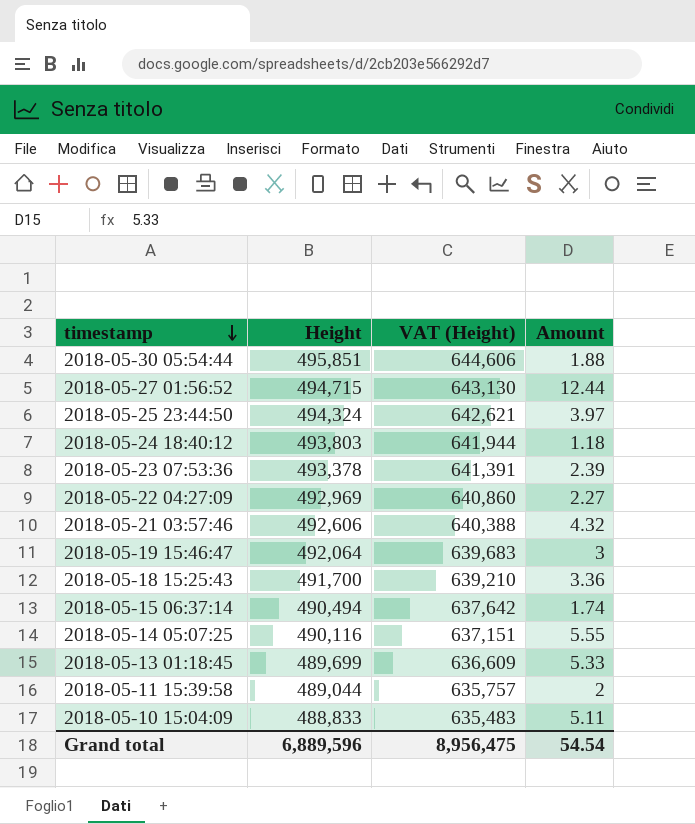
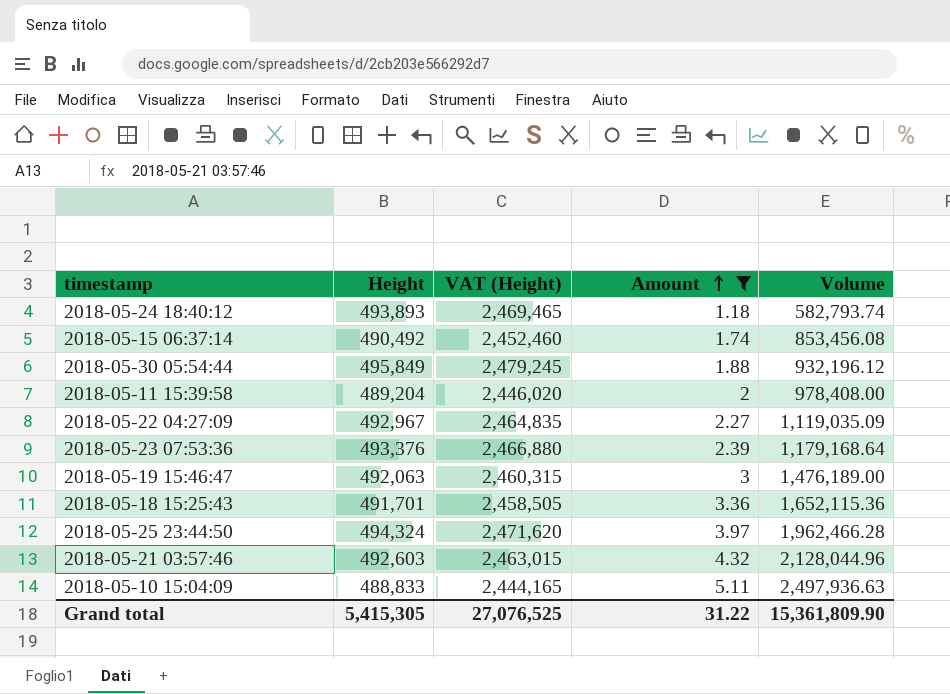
filter: none -> Amount <= 5.11
row order: timestamp descending -> Amount ascending
column VAT (Height) | formula: [Height] * 1.3 -> [Height] * 5
column Volume | formula: none -> [Height] * [Amount]
2018-05-24 18:40:12 | Height: 493,803 -> 493,893
2018-05-15 06:37:14 | Height: 490,494 -> 490,492
2018-05-30 05:54:44 | Height: 495,851 -> 495,849
2018-05-11 15:39:58 | Height: 489,044 -> 489,204
2018-05-22 04:27:09 | Height: 492,969 -> 492,967
2018-05-23 07:53:36 | Height: 493,378 -> 493,376
2018-05-19 15:46:47 | Height: 492,064 -> 492,063
2018-05-18 15:25:43 | Height: 491,700 -> 491,701
2018-05-21 03:57:46 | Height: 492,606 -> 492,603
Grand total | Height: 6,889,596 -> 5,415,305
Grand total | VAT (Height): 8,956,475 -> 27,076,525
Grand total | Amount: 54.54 -> 31.22

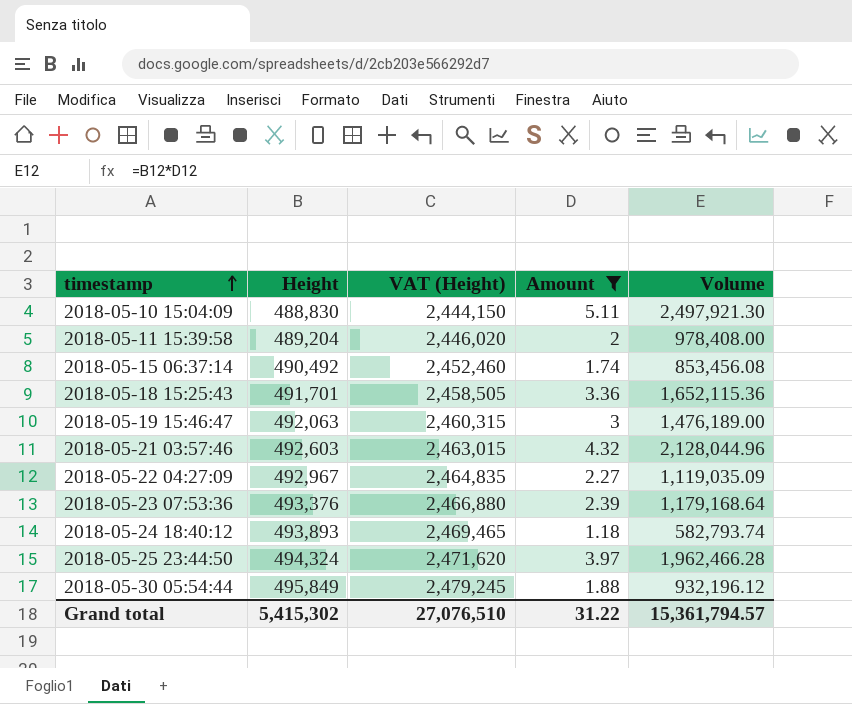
row order: Amount ascending -> timestamp ascending
2018-05-10 15:04:09 | Height: 488,833 -> 488,830
2018-05-10 15:04:09 | VAT (Height): 2,444,165 -> 2,444,150
2018-05-10 15:04:09 | Volume: 2,497,936.63 -> 2,497,921.30
Grand total | Height: 5,415,305 -> 5,415,302
Grand total | VAT (Height): 27,076,525 -> 27,076,510
Grand total | Volume: 15,361,809.90 -> 15,361,794.57

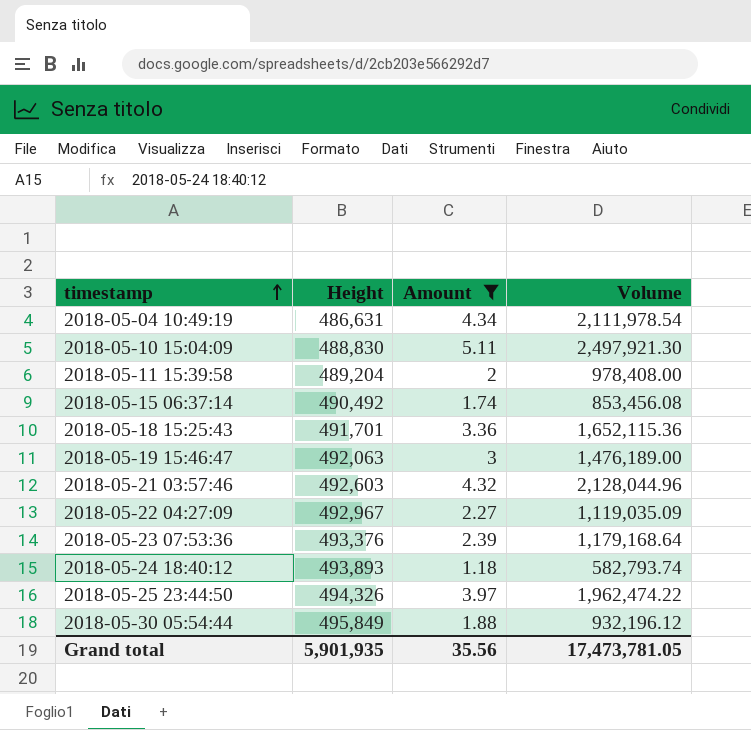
column VAT (Height) | formula: [Height] * 5 -> none
row 2018-05-04 10:49:19: none -> 486,631 | 4.34 | 2,111,978.54
2018-05-25 23:44:50 | Height: 494,324 -> 494,326
2018-05-25 23:44:50 | Volume: 1,962,466.28 -> 1,962,474.22
Grand total | Height: 5,415,302 -> 5,901,935
Grand total | Amount: 31.22 -> 35.56
Grand total | Volume: 15,361,794.57 -> 17,473,781.05

